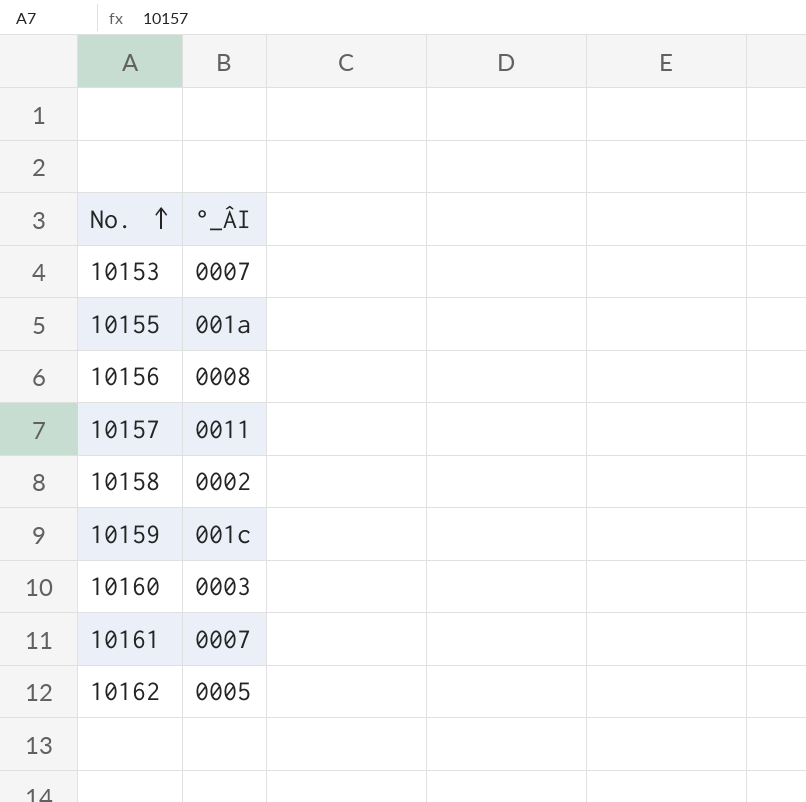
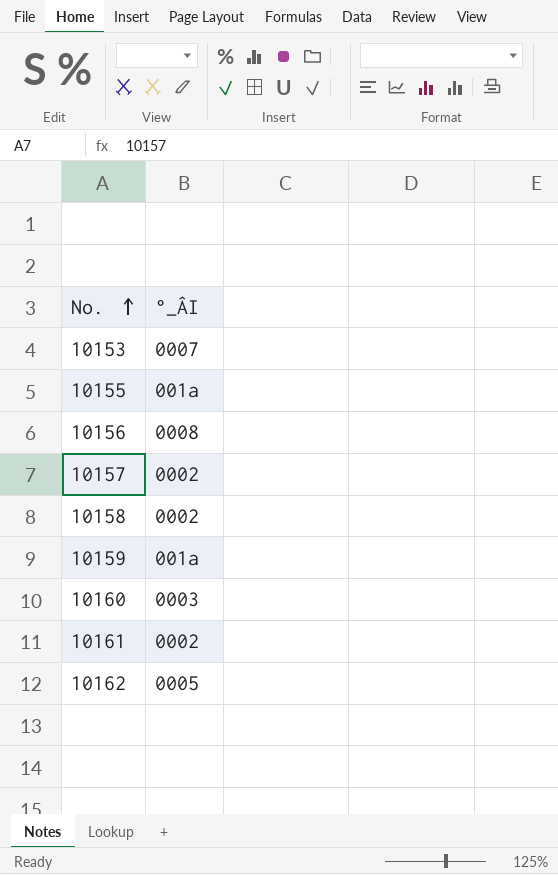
10157 | °_ÂI: 0011 -> 0002
10159 | °_ÂI: 001c -> 001a
10161 | °_ÂI: 0007 -> 0002

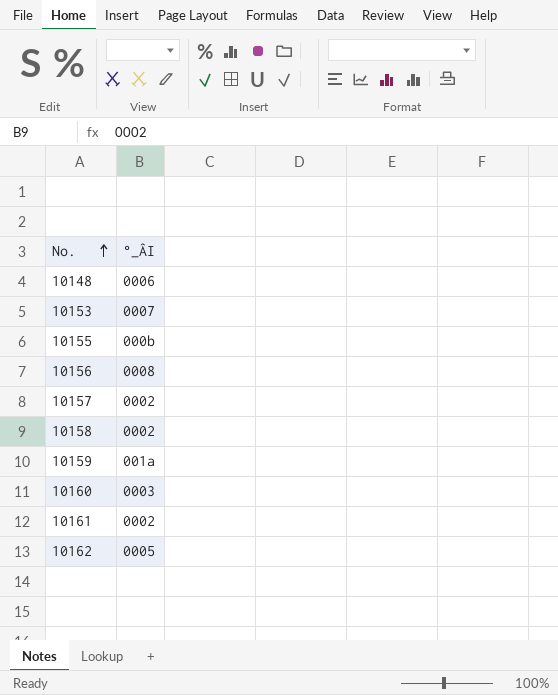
row 10148: none -> 0006
10155 | °_ÂI: 001a -> 000b

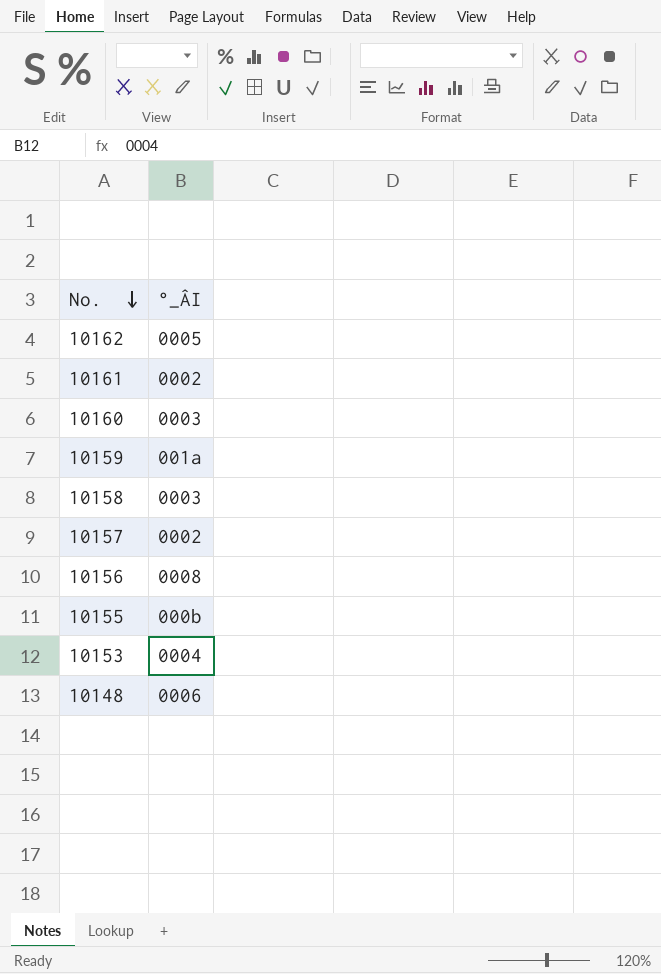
row order: No. ascending -> No. descending
10158 | °_ÂI: 0002 -> 0003
10153 | °_ÂI: 0007 -> 0004

